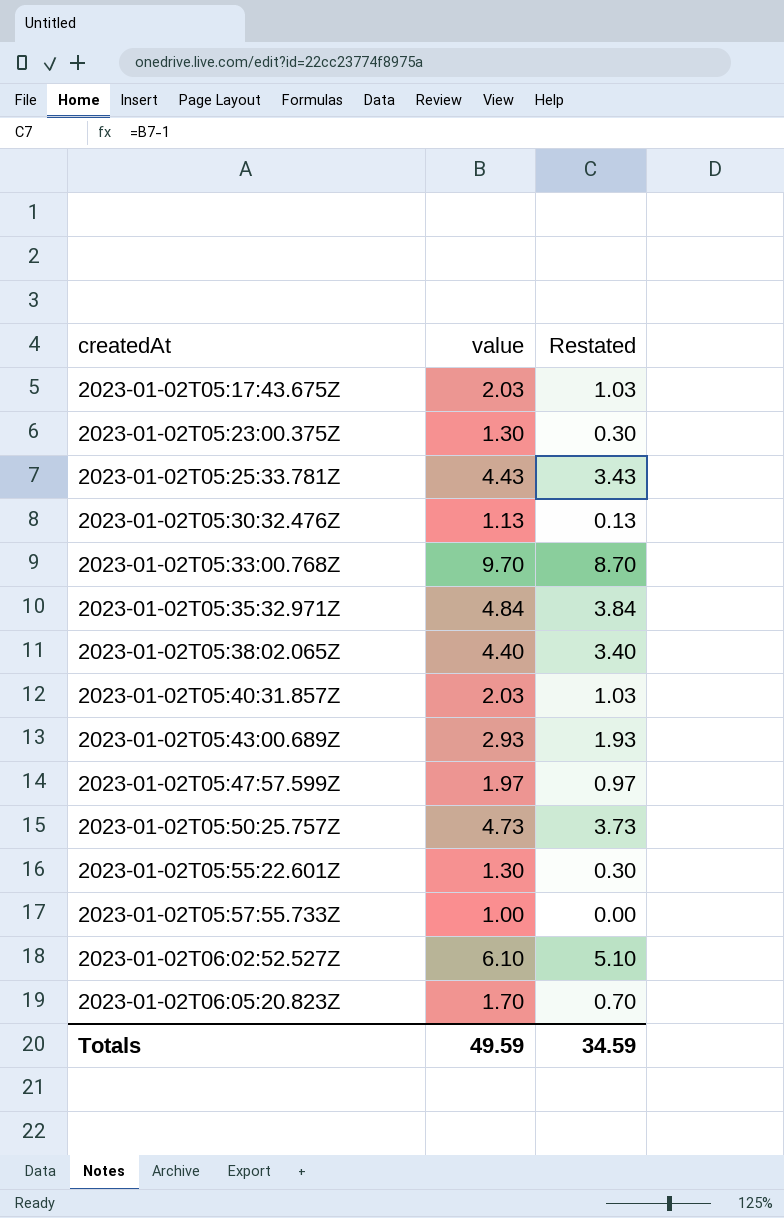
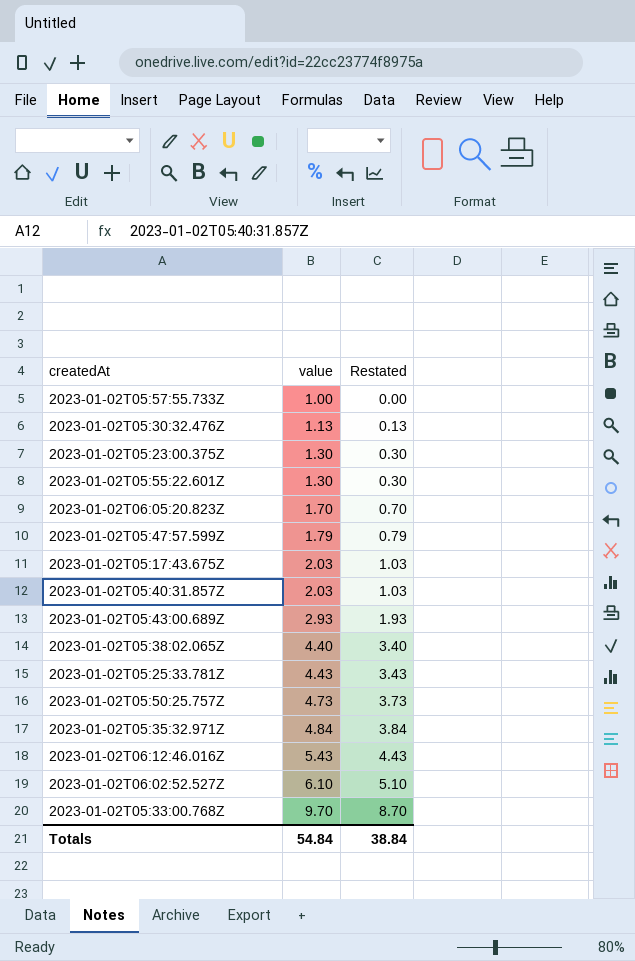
row order: createdAt ascending -> value ascending
2023-01-02T05:47:57.599Z | value: 1.97 -> 1.79
2023-01-02T05:47:57.599Z | Restated: 0.97 -> 0.79
row 2023-01-02T06:12:46.016Z: none -> 5.43 | 4.43
Totals | value: 49.59 -> 54.84
Totals | Restated: 34.59 -> 38.84

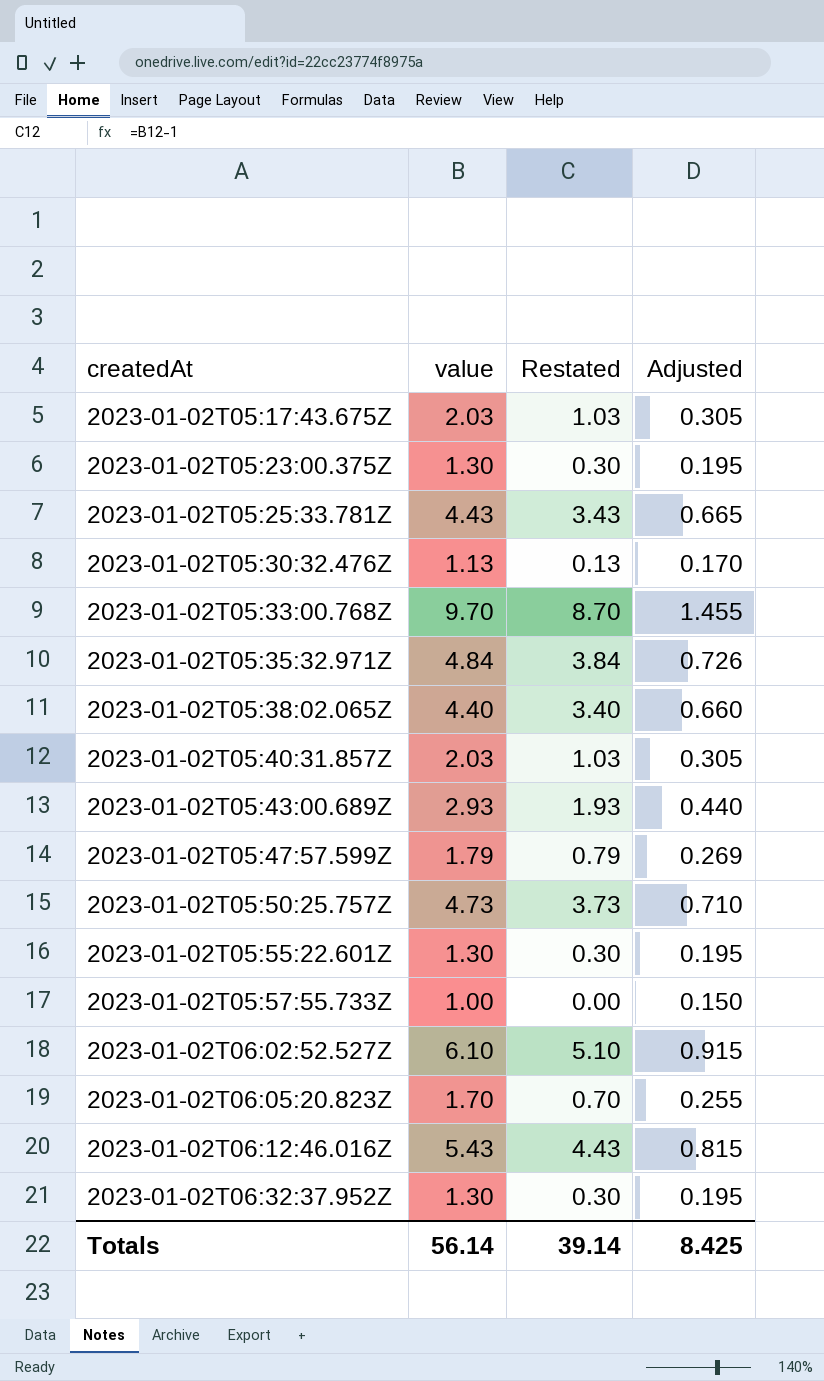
row order: value ascending -> createdAt ascending
column Adjusted | formula: none -> [value] * 0.15
row 2023-01-02T06:32:37.952Z: none -> 1.30 | 0.30 | 0.195
Totals | value: 54.84 -> 56.14
Totals | Restated: 38.84 -> 39.14

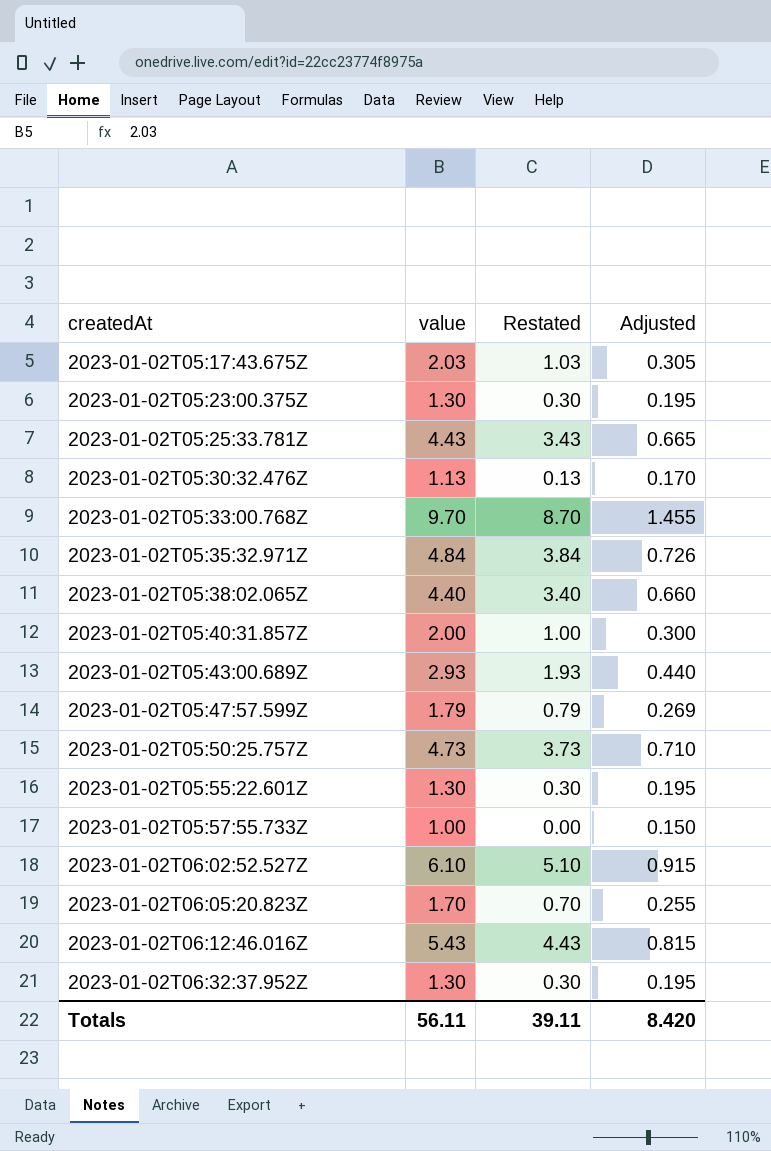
2023-01-02T05:40:31.857Z | value: 2.03 -> 2.00
2023-01-02T05:40:31.857Z | Restated: 1.03 -> 1.00
2023-01-02T05:40:31.857Z | Adjusted: 0.305 -> 0.300
Totals | value: 56.14 -> 56.11
Totals | Restated: 39.14 -> 39.11
Totals | Adjusted: 8.425 -> 8.420

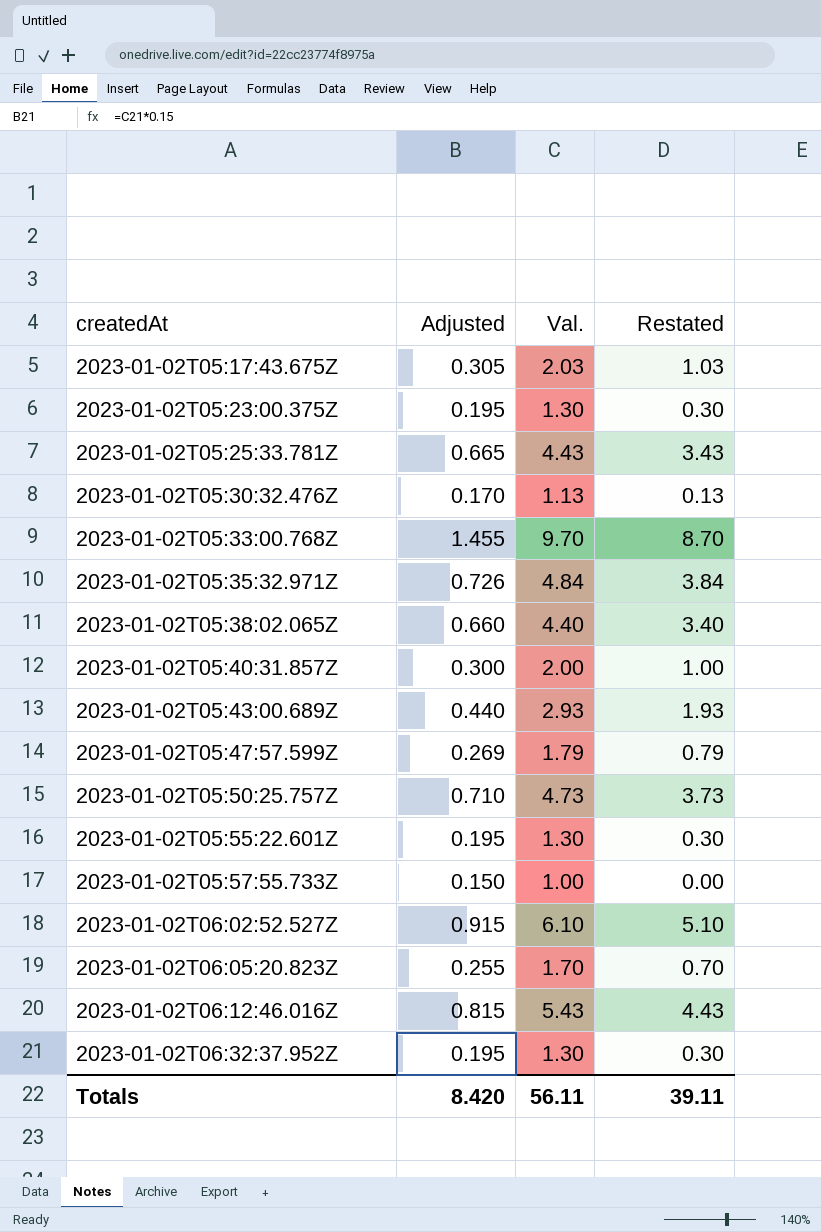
column Adjusted | position: 4 -> 2
column name: value -> Val.

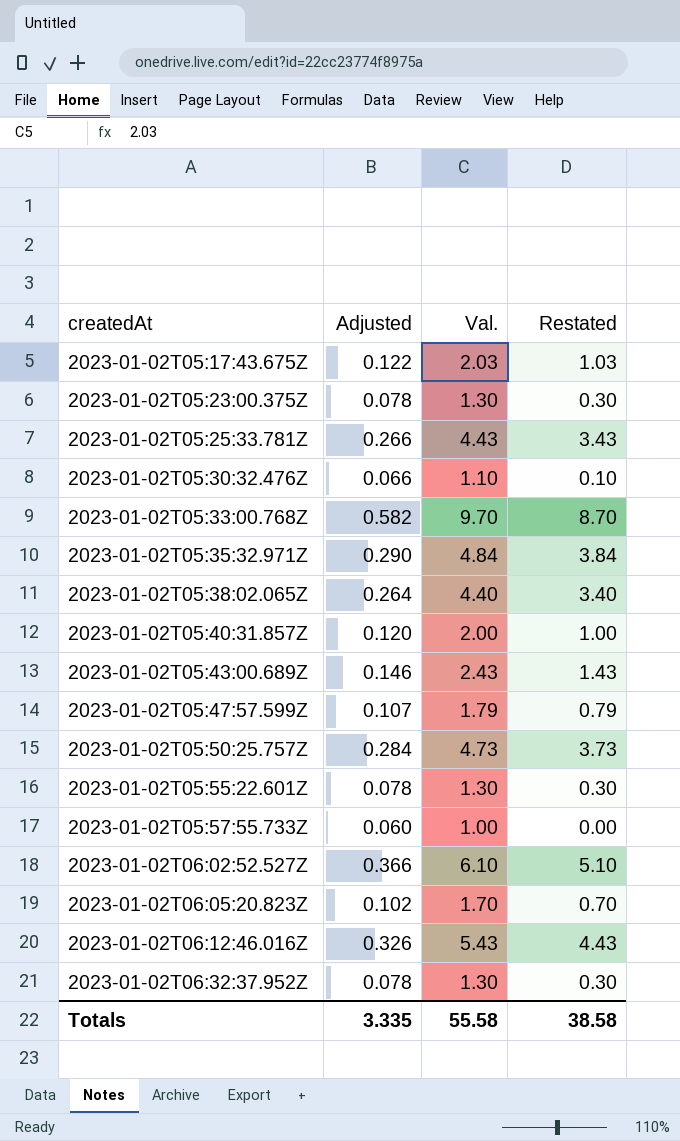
column Adjusted | formula: [Val.] * 0.15 -> [Val.] * 0.06
2023-01-02T05:30:32.476Z | Val.: 1.13 -> 1.10
2023-01-02T05:30:32.476Z | Restated: 0.13 -> 0.10
2023-01-02T05:43:00.689Z | Val.: 2.93 -> 2.43
2023-01-02T05:43:00.689Z | Restated: 1.93 -> 1.43
Totals | Adjusted: 8.420 -> 3.335
Totals | Val.: 56.11 -> 55.58
Totals | Restated: 39.11 -> 38.58

